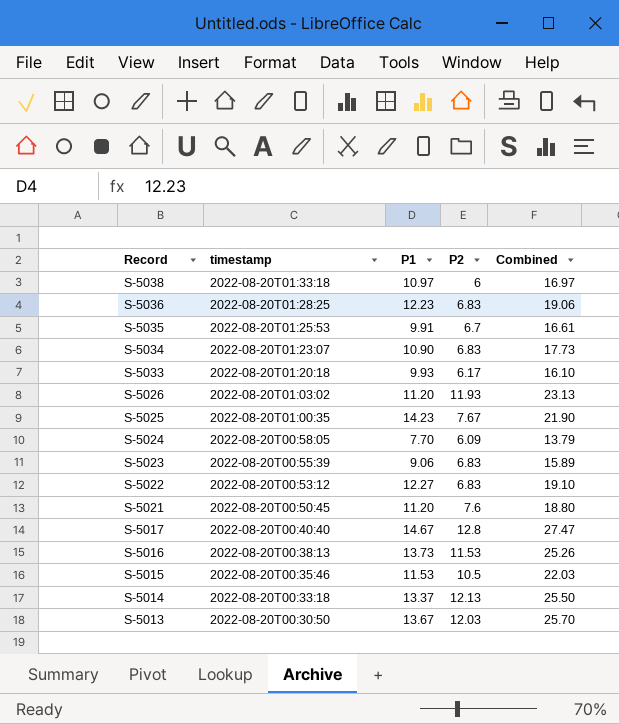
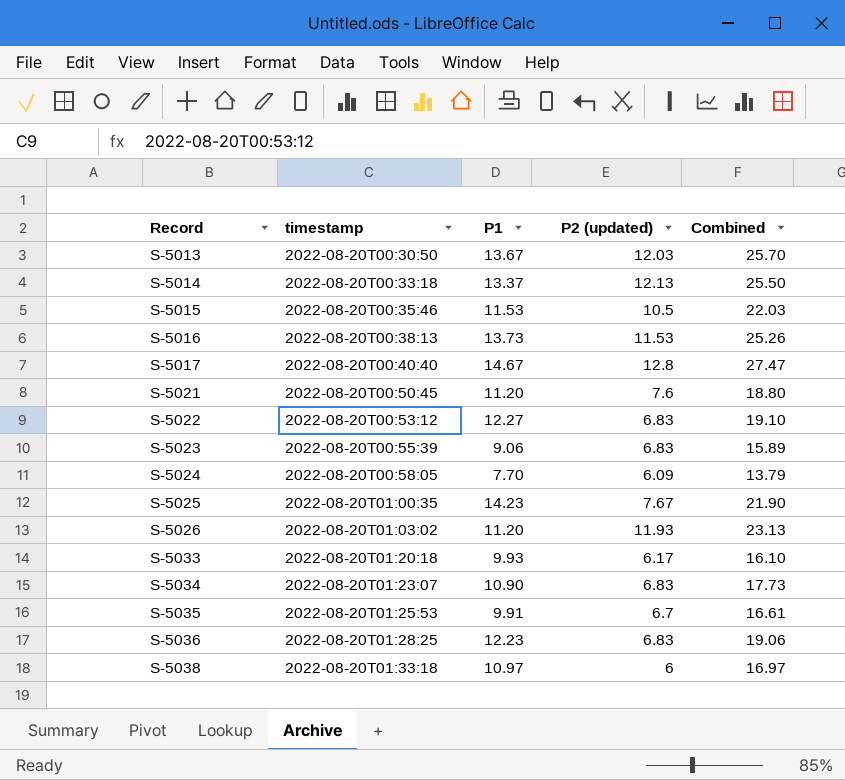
row order: Record descending -> Record ascending
column name: P2 -> P2 (updated)

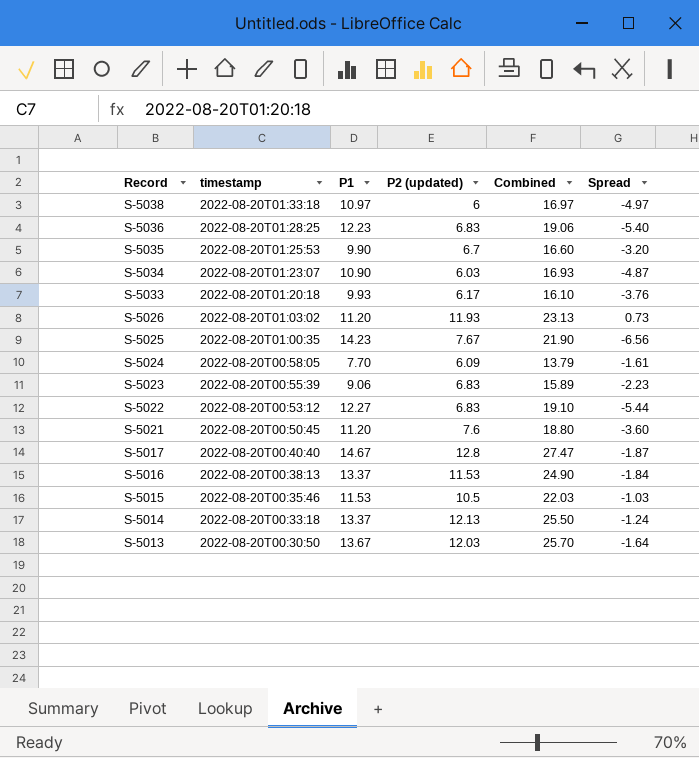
row order: Record ascending -> Record descending
column Spread | formula: none -> [P2 (updated)] - [P1]
S-5035 | P1: 9.91 -> 9.90
S-5035 | Combined: 16.61 -> 16.60
S-5034 | P2 (updated): 6.83 -> 6.03
S-5034 | Combined: 17.73 -> 16.93
S-5016 | P1: 13.73 -> 13.37
S-5016 | Combined: 25.26 -> 24.90

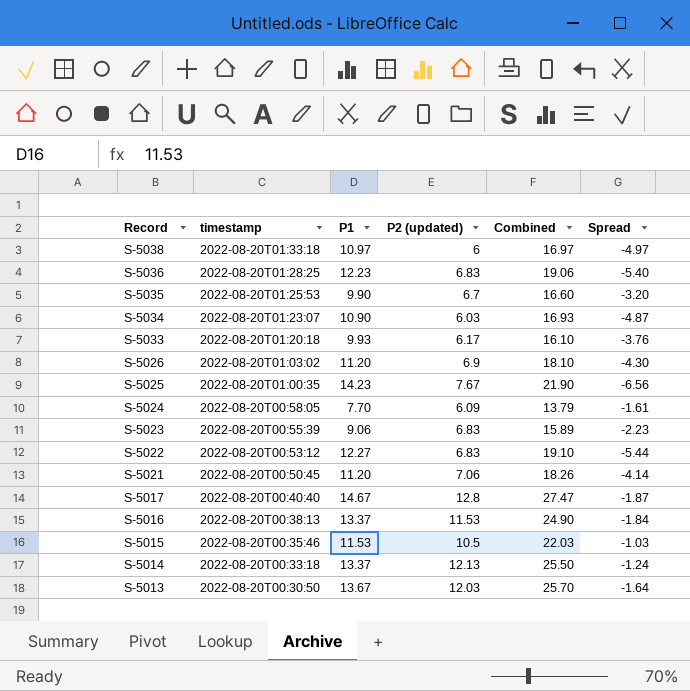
S-5026 | P2 (updated): 11.93 -> 6.9
S-5026 | Combined: 23.13 -> 18.10
S-5026 | Spread: 0.73 -> -4.30
S-5021 | P2 (updated): 7.6 -> 7.06
S-5021 | Combined: 18.80 -> 18.26
S-5021 | Spread: -3.60 -> -4.14

